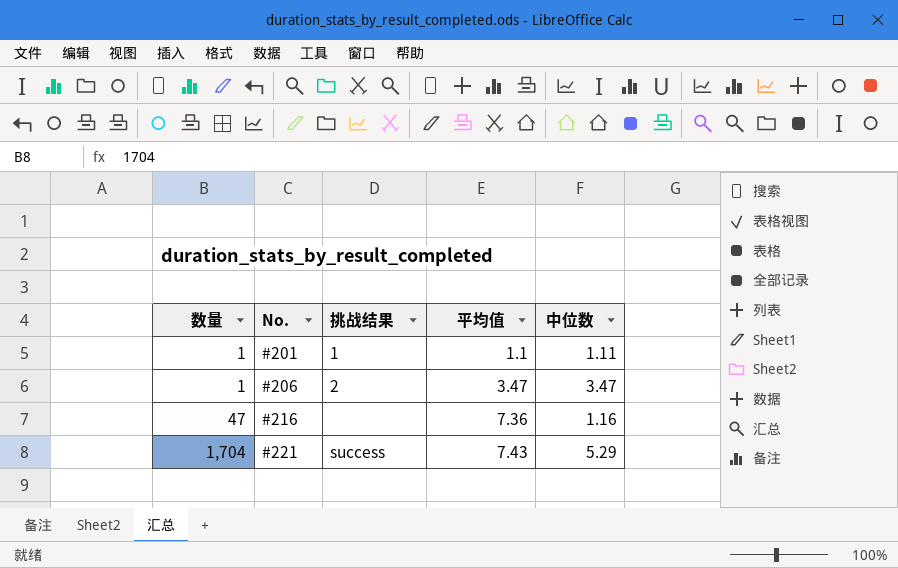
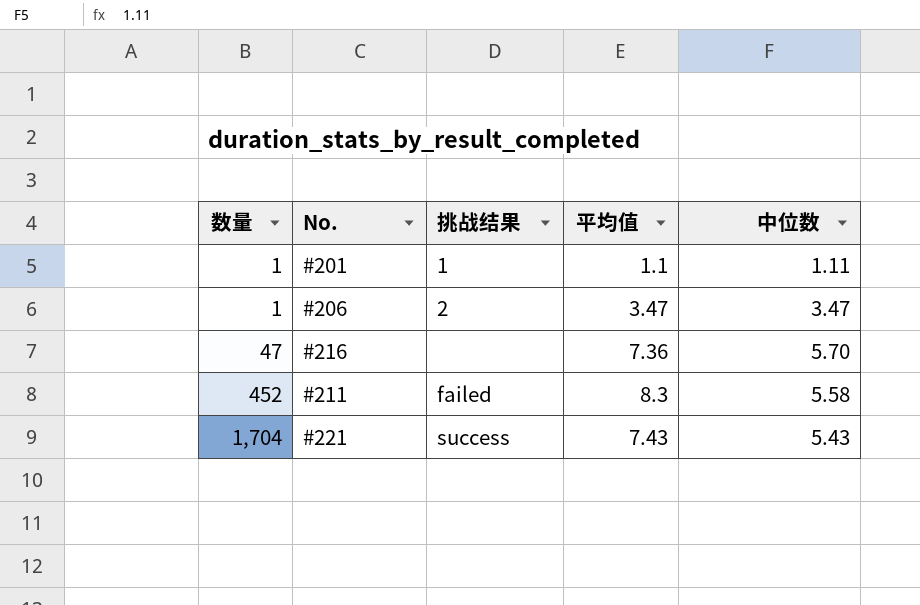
#216 | 中位数: 1.16 -> 5.70
row #211: none -> 452 | failed | 8.3 | 5.58
#221 | 中位数: 5.29 -> 5.43

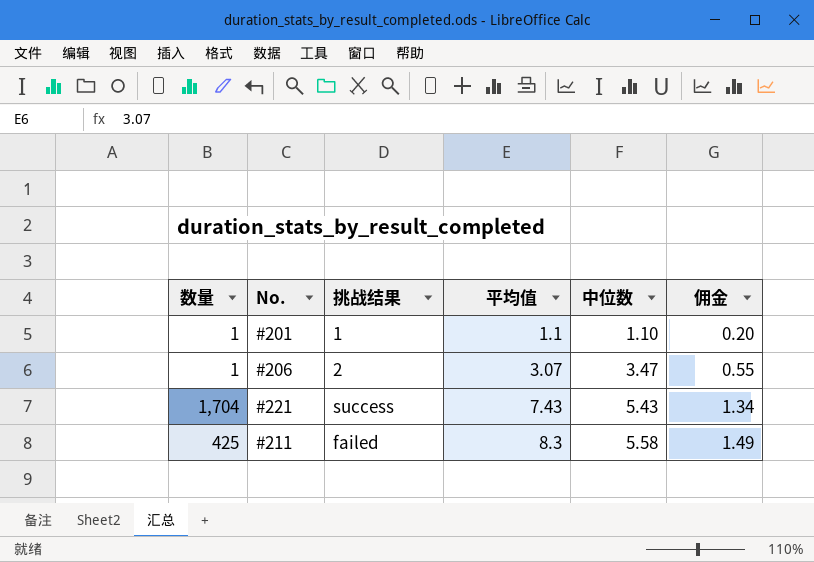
row order: 数量 ascending -> 平均值 ascending
column 佣金 | formula: none -> [平均值] * 0.18
row #216: 47 | none | 7.36 | 5.70 -> none
#201 | 中位数: 1.11 -> 1.10
#206 | 平均值: 3.47 -> 3.07
#211 | 数量: 452 -> 425

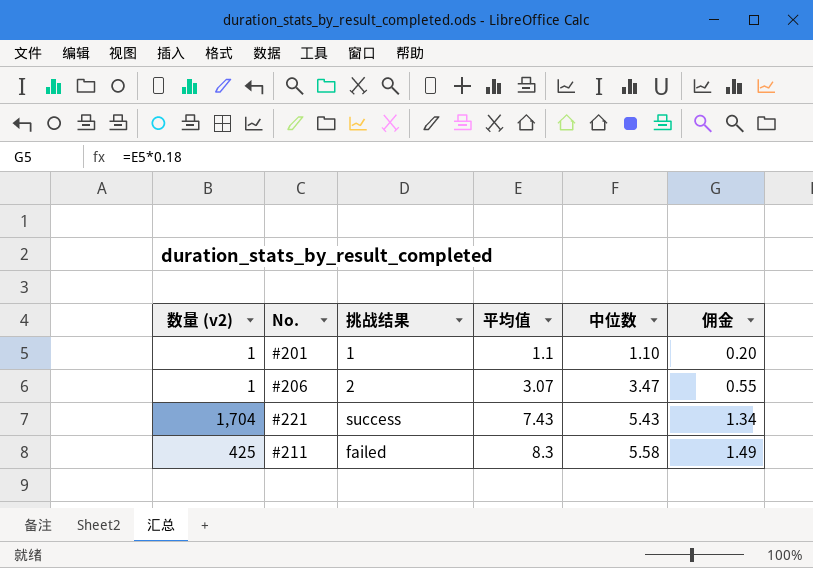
column name: 数量 -> 数量 (v2)

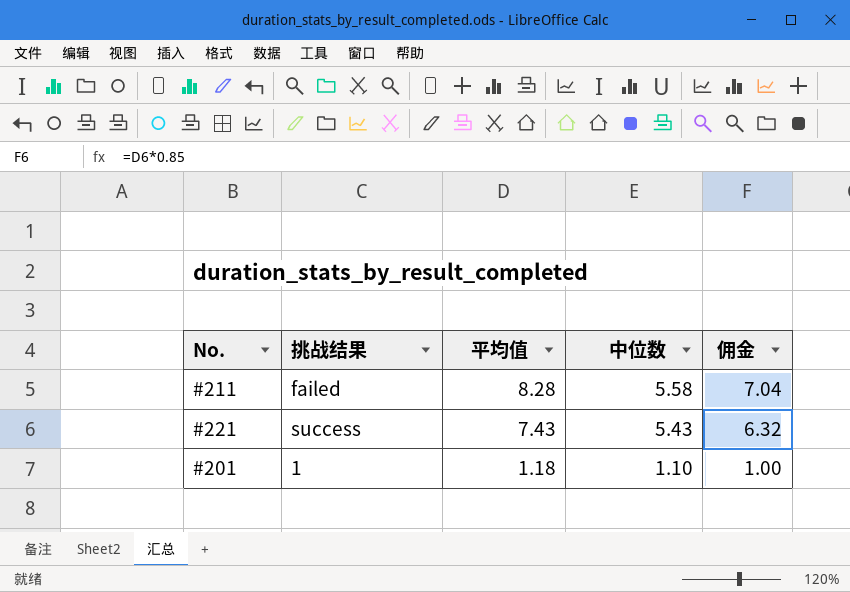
row order: 平均值 ascending -> 平均值 descending
column 数量 (v2) | position: 1 -> none
column 佣金 | formula: [平均值] * 0.18 -> [平均值] * 0.85
row #206: 1 | 2 | 3.07 | 3.47 | 0.55 -> none
#211 | 平均值: 8.3 -> 8.28
#201 | 平均值: 1.1 -> 1.18

